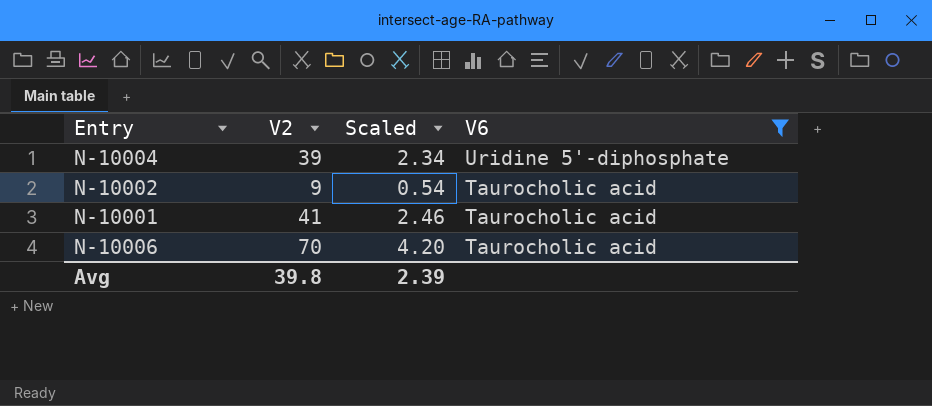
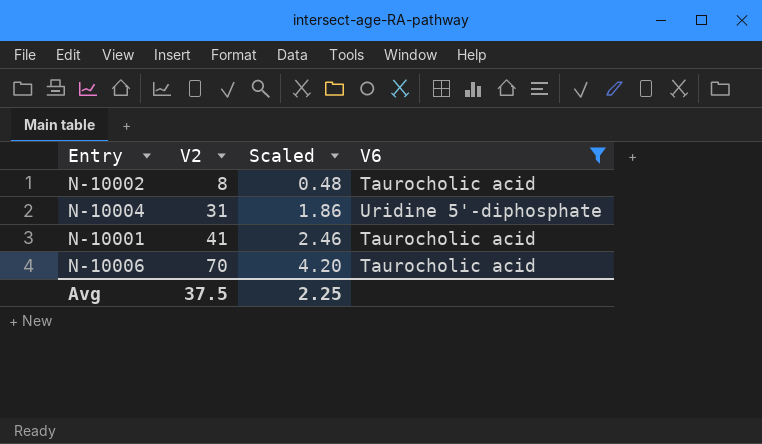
row order: V6 descending -> V2 ascending
N-10002 | V2: 9 -> 8
N-10002 | Scaled: 0.54 -> 0.48
N-10004 | V2: 39 -> 31
N-10004 | Scaled: 2.34 -> 1.86
Avg | V2: 39.8 -> 37.5
Avg | Scaled: 2.39 -> 2.25

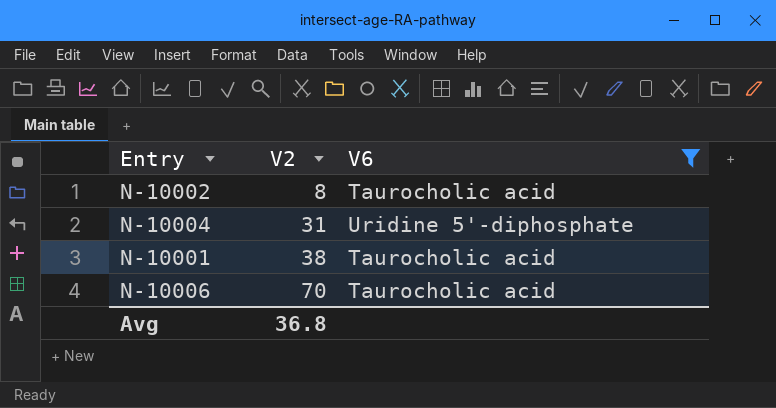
column Scaled | formula: [V2] * 0.06 -> none
N-10001 | V2: 41 -> 38
Avg | V2: 37.5 -> 36.8

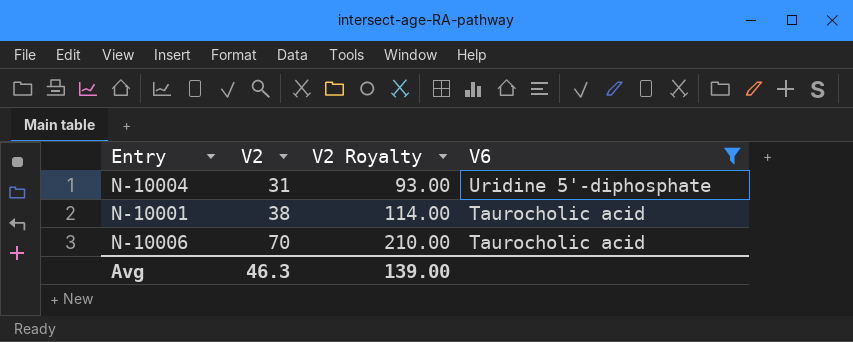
column V2 Royalty | formula: none -> [V2] * 3
row N-10002: 8 | Taurocholic acid -> none
Avg | V2: 36.8 -> 46.3

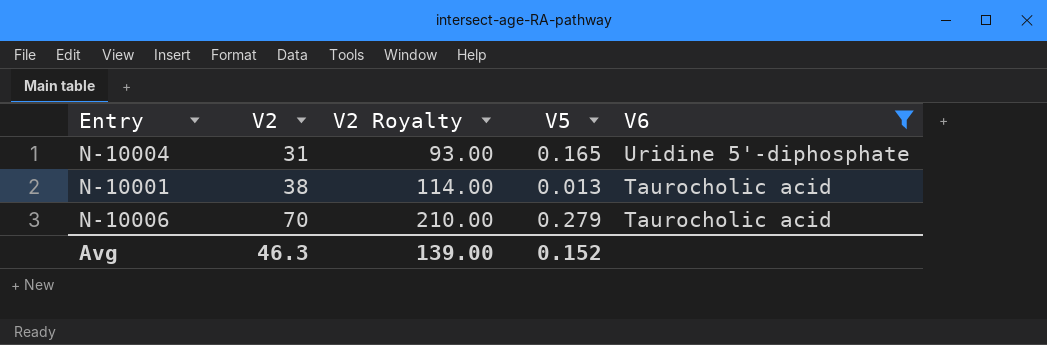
column V5 | position: none -> 4

